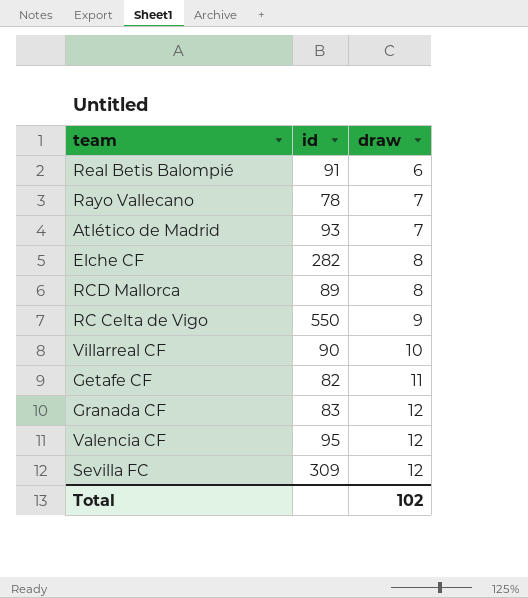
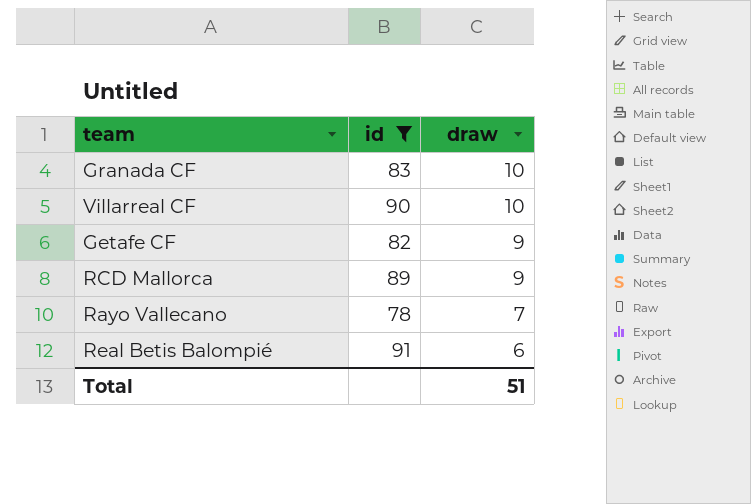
filter: none -> id <= 91
row order: draw ascending -> draw descending
Granada CF | draw: 12 -> 10
Getafe CF | draw: 11 -> 9
RCD Mallorca | draw: 8 -> 9
Total | draw: 102 -> 51

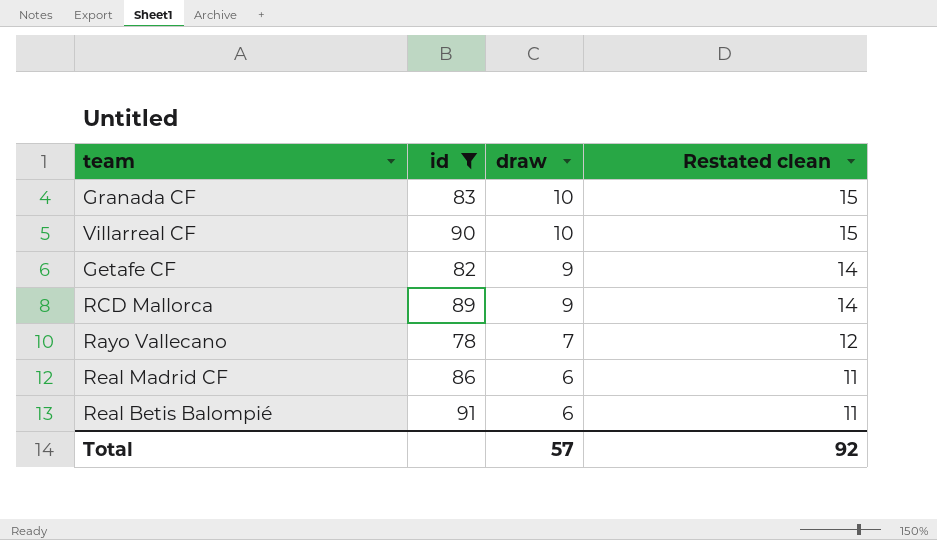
column Restated clean | formula: none -> [draw] + 5
row Real Madrid CF: none -> 86 | 6 | 11
Total | draw: 51 -> 57

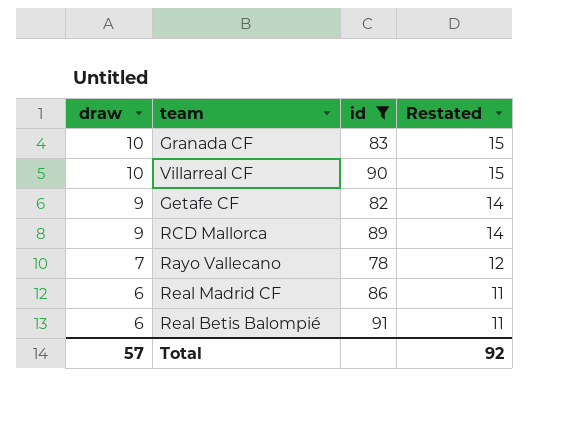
column draw | position: 3 -> 1
column name: Restated clean -> Restated

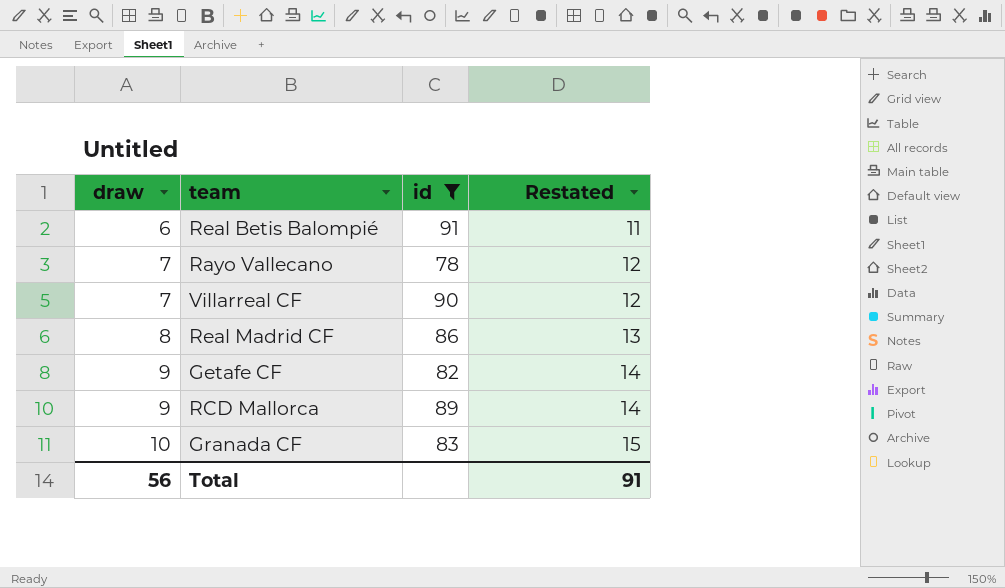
row order: draw descending -> draw ascending
Villarreal CF | draw: 10 -> 7
Villarreal CF | Restated: 15 -> 12
Real Madrid CF | draw: 6 -> 8
Real Madrid CF | Restated: 11 -> 13
Total | draw: 57 -> 56
Total | Restated: 92 -> 91

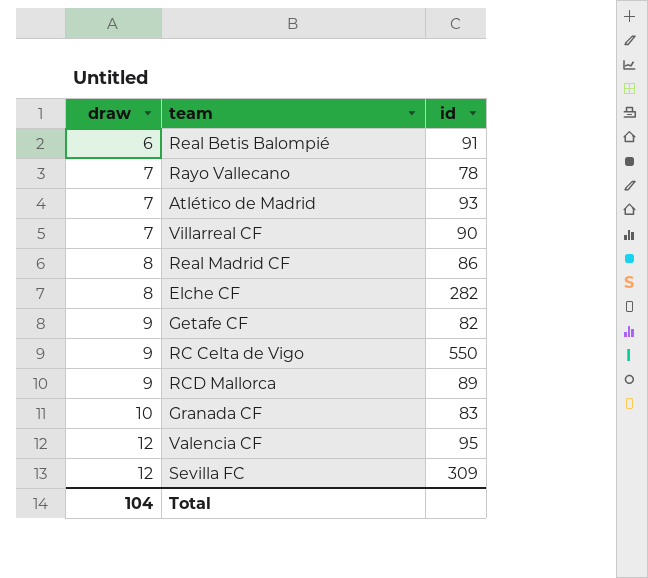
filter: id <= 91 -> none
column Restated | formula: [draw] + 5 -> none
Total | draw: 56 -> 104

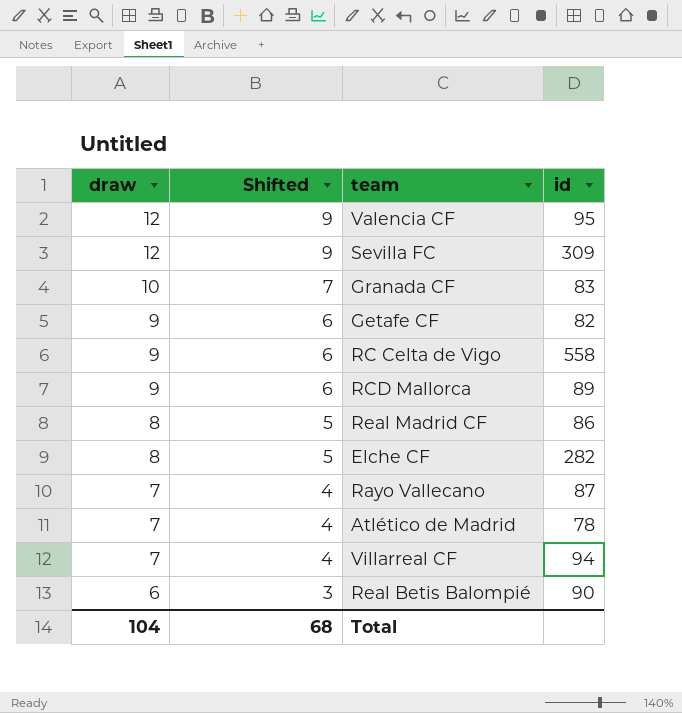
row order: draw ascending -> draw descending
column Shifted | formula: none -> [draw] - 3
RC Celta de Vigo | id: 550 -> 558
Rayo Vallecano | id: 78 -> 87
Atlético de Madrid | id: 93 -> 78
Villarreal CF | id: 90 -> 94
Real Betis Balompié | id: 91 -> 90

